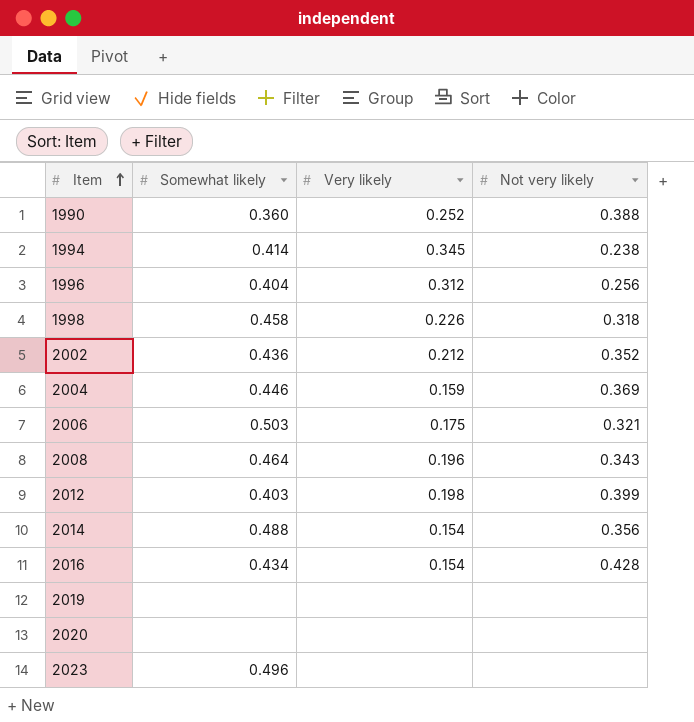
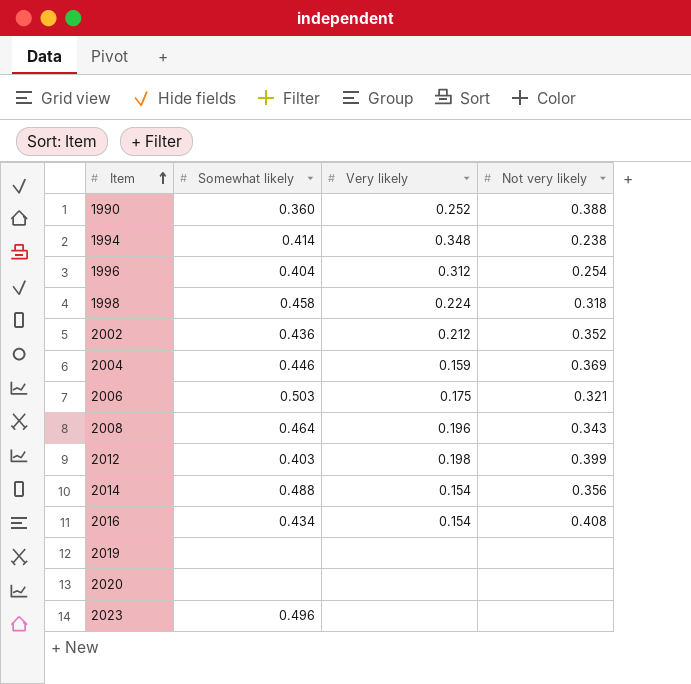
1994 | Very likely: 0.345 -> 0.348
1996 | Not very likely: 0.256 -> 0.254
1998 | Very likely: 0.226 -> 0.224
2016 | Not very likely: 0.428 -> 0.408

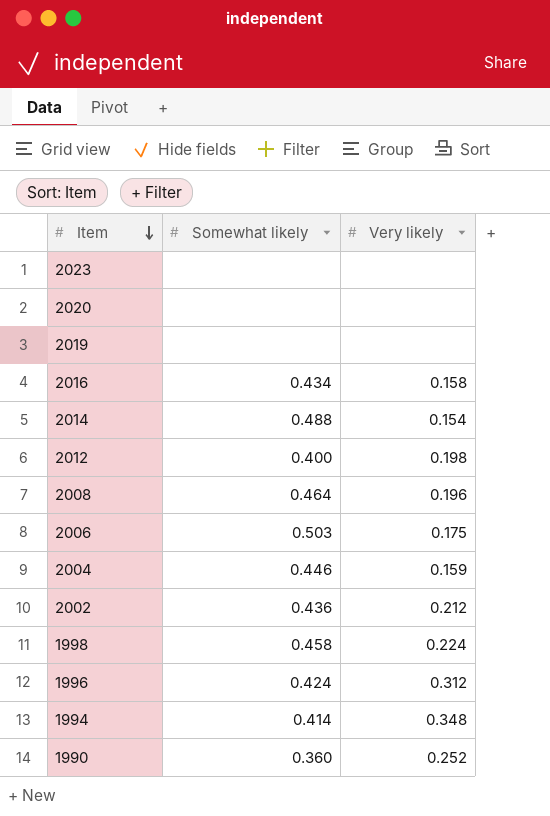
row order: Item ascending -> Item descending
column Not very likely | position: 4 -> none
2023 | Somewhat likely: 0.496 -> none
2016 | Very likely: 0.154 -> 0.158
2012 | Somewhat likely: 0.403 -> 0.400
1996 | Somewhat likely: 0.404 -> 0.424

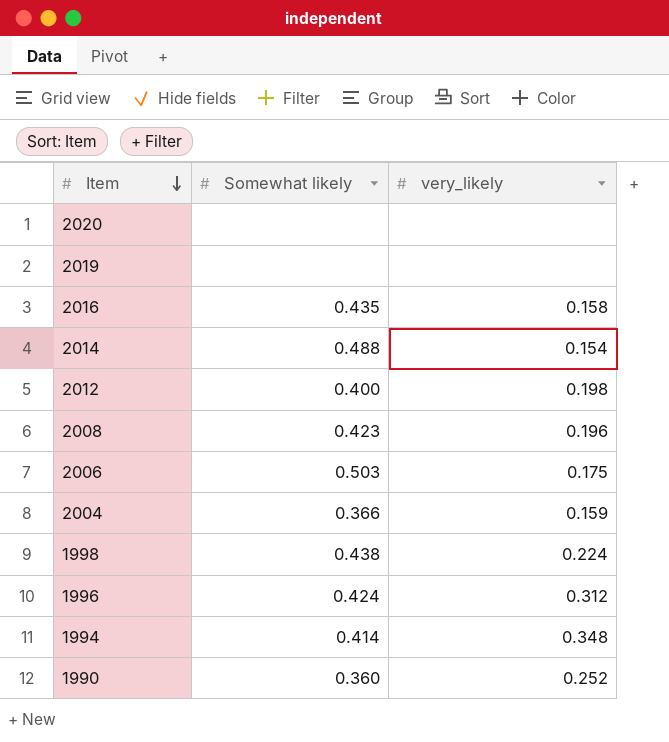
column name: Very likely -> very_likely
row 2023: none | none -> none
row 2002: 0.436 | 0.212 -> none
2016 | Somewhat likely: 0.434 -> 0.435
2008 | Somewhat likely: 0.464 -> 0.423
2004 | Somewhat likely: 0.446 -> 0.366
1998 | Somewhat likely: 0.458 -> 0.438

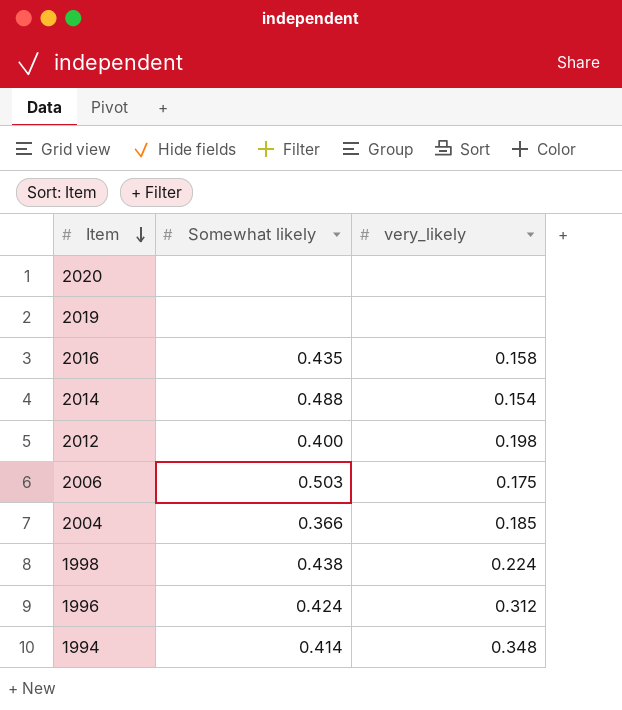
row 2008: 0.423 | 0.196 -> none
row 1990: 0.360 | 0.252 -> none
2004 | very_likely: 0.159 -> 0.185

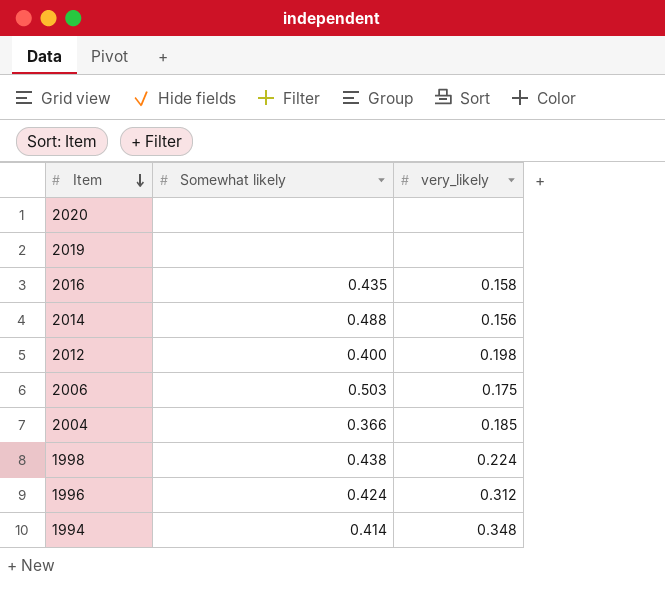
2014 | very_likely: 0.154 -> 0.156

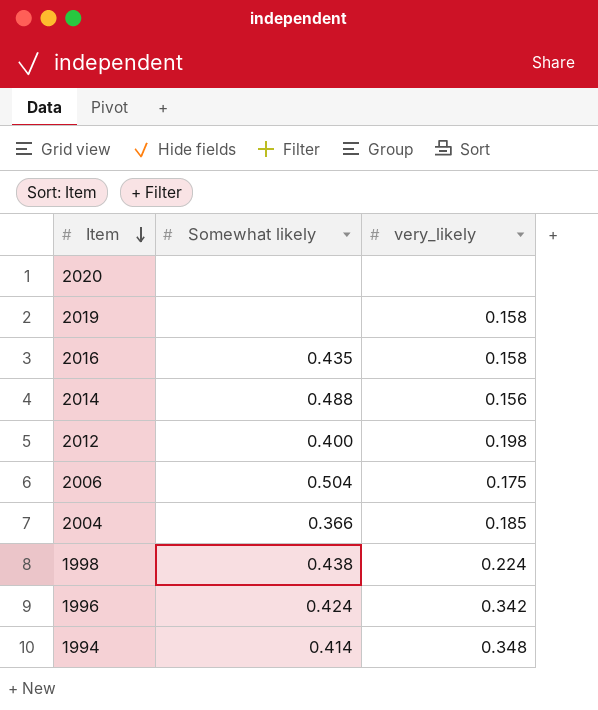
2019 | very_likely: none -> 0.158
2006 | Somewhat likely: 0.503 -> 0.504
1996 | very_likely: 0.312 -> 0.342

